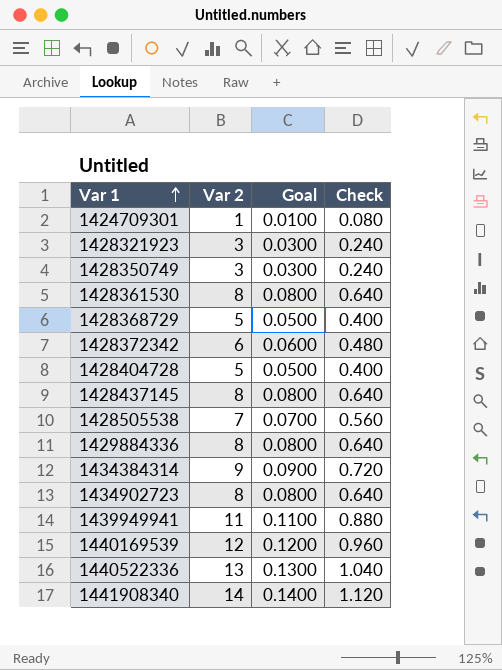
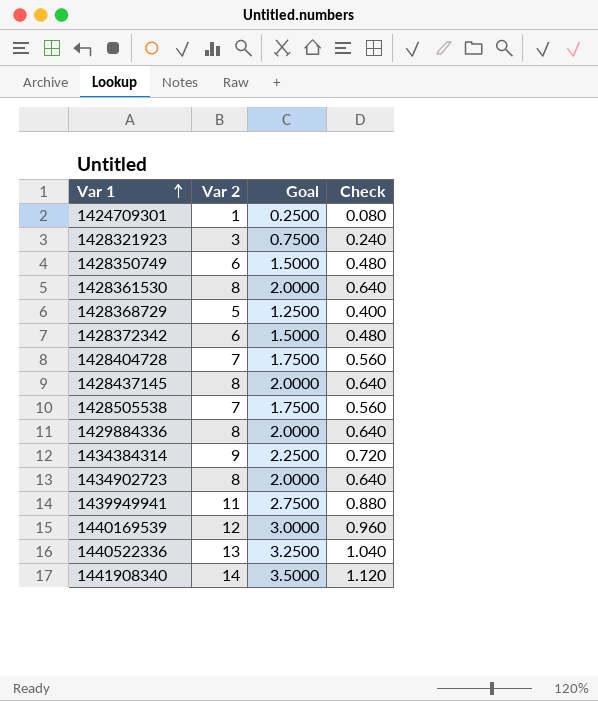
column Goal | formula: [Var 2] * 0.01 -> [Var 2] * 0.25
1428350749 | Var 2: 3 -> 6
1428350749 | Check: 0.240 -> 0.480
1428404728 | Var 2: 5 -> 7
1428404728 | Check: 0.400 -> 0.560

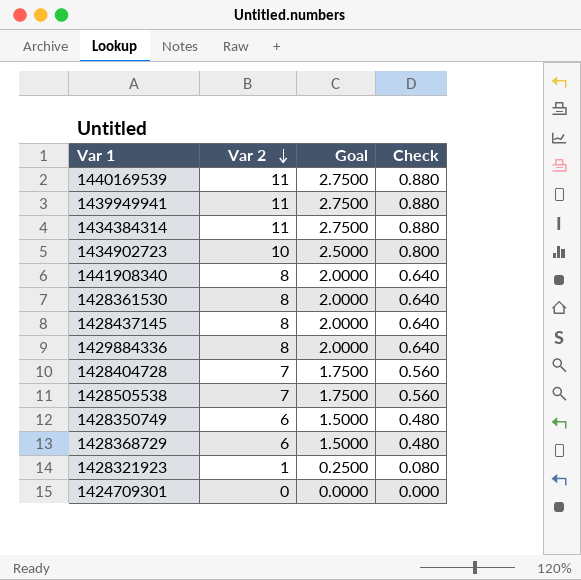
row order: Var 1 ascending -> Var 2 descending
row 1428372342: 6 | 1.5000 | 0.480 -> none
row 1440522336: 13 | 3.2500 | 1.040 -> none
1440169539 | Var 2: 12 -> 11
1440169539 | Goal: 3.0000 -> 2.7500
1440169539 | Check: 0.960 -> 0.880
1434384314 | Var 2: 9 -> 11
1434384314 | Goal: 2.2500 -> 2.7500
1434384314 | Check: 0.720 -> 0.880
1434902723 | Var 2: 8 -> 10
1434902723 | Goal: 2.0000 -> 2.5000
1434902723 | Check: 0.640 -> 0.800
1441908340 | Var 2: 14 -> 8
1441908340 | Goal: 3.5000 -> 2.0000
1441908340 | Check: 1.120 -> 0.640
1428368729 | Var 2: 5 -> 6
1428368729 | Goal: 1.2500 -> 1.5000
1428368729 | Check: 0.400 -> 0.480
1428321923 | Var 2: 3 -> 1
1428321923 | Goal: 0.7500 -> 0.2500
1428321923 | Check: 0.240 -> 0.080
1424709301 | Var 2: 1 -> 0
1424709301 | Goal: 0.2500 -> 0.0000
1424709301 | Check: 0.080 -> 0.000

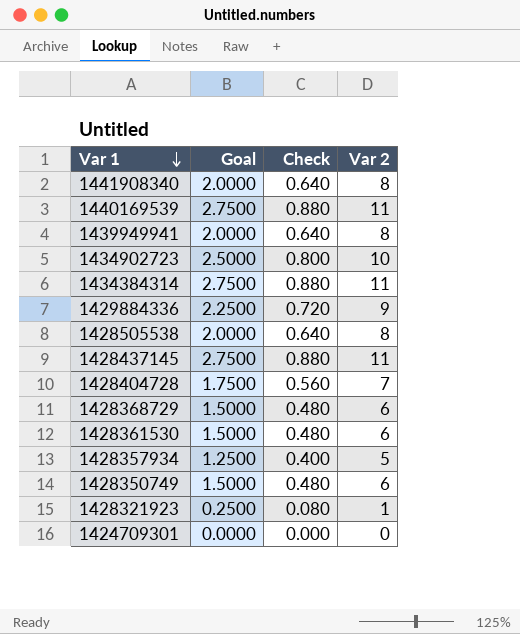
row order: Var 2 descending -> Var 1 descending
column Var 2 | position: 2 -> 4
1439949941 | Goal: 2.7500 -> 2.0000
1439949941 | Check: 0.880 -> 0.640
1439949941 | Var 2: 11 -> 8
1429884336 | Goal: 2.0000 -> 2.2500
1429884336 | Check: 0.640 -> 0.720
1429884336 | Var 2: 8 -> 9
1428505538 | Goal: 1.7500 -> 2.0000
1428505538 | Check: 0.560 -> 0.640
1428505538 | Var 2: 7 -> 8
1428437145 | Goal: 2.0000 -> 2.7500
1428437145 | Check: 0.640 -> 0.880
1428437145 | Var 2: 8 -> 11
1428361530 | Goal: 2.0000 -> 1.5000
1428361530 | Check: 0.640 -> 0.480
1428361530 | Var 2: 8 -> 6
row 1428357934: none -> 1.2500 | 0.400 | 5

